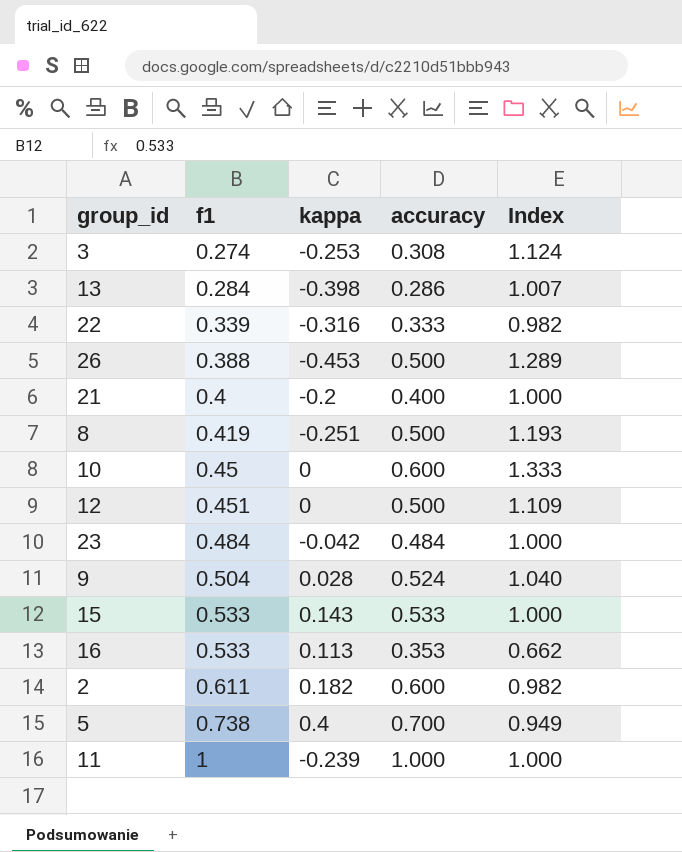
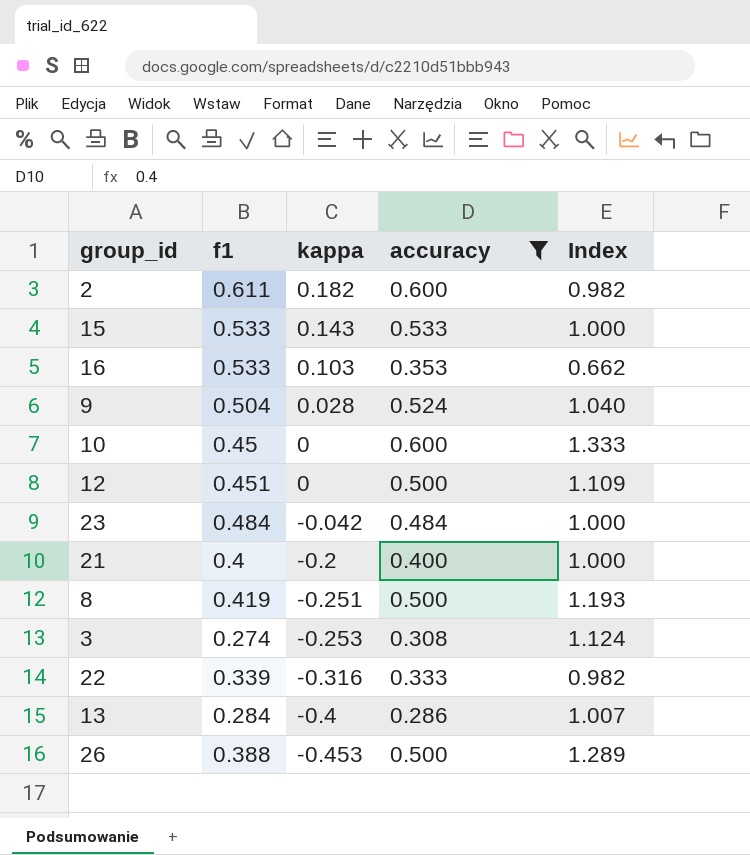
filter: none -> accuracy <= 0.600
row order: f1 ascending -> kappa descending
16 | kappa: 0.113 -> 0.103
13 | kappa: -0.398 -> -0.4

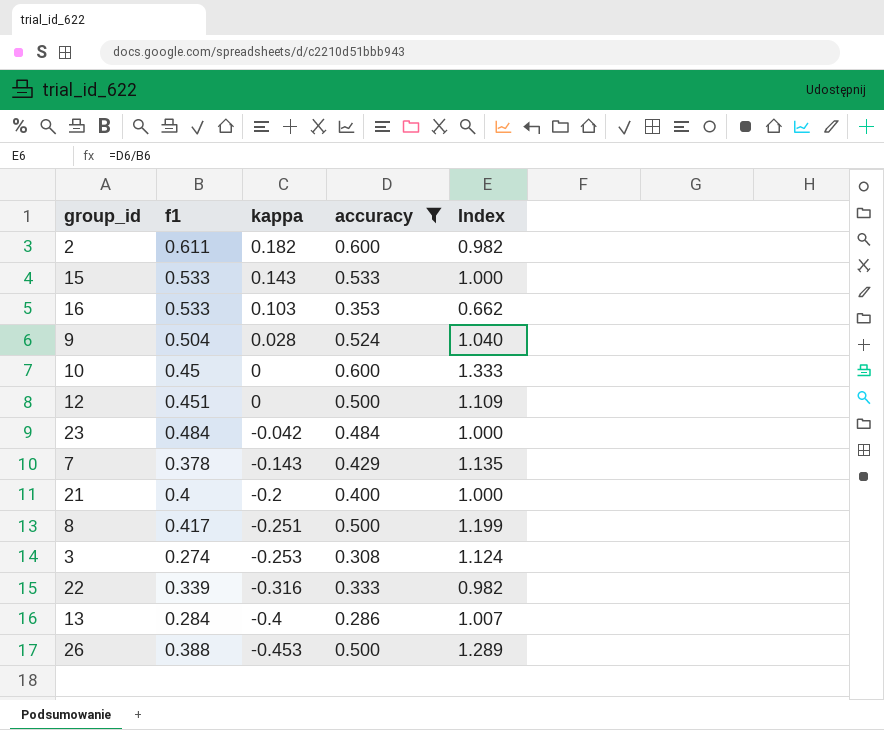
row 7: none -> 0.378 | -0.143 | 0.429 | 1.135
8 | f1: 0.419 -> 0.417
8 | Index: 1.193 -> 1.199

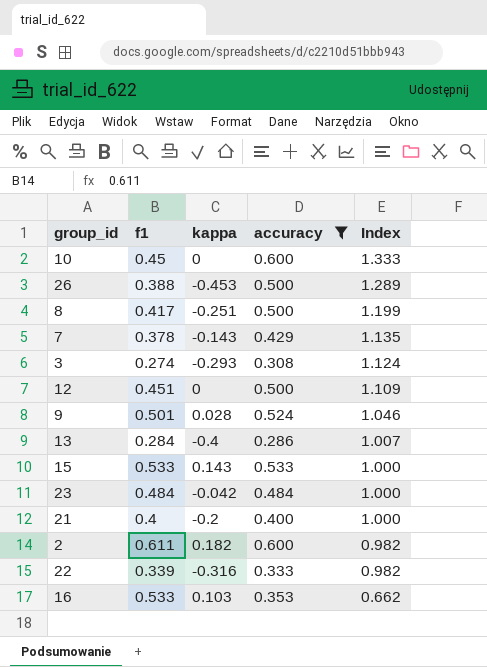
row order: kappa descending -> Index descending
3 | kappa: -0.253 -> -0.293
9 | f1: 0.504 -> 0.501
9 | Index: 1.040 -> 1.046

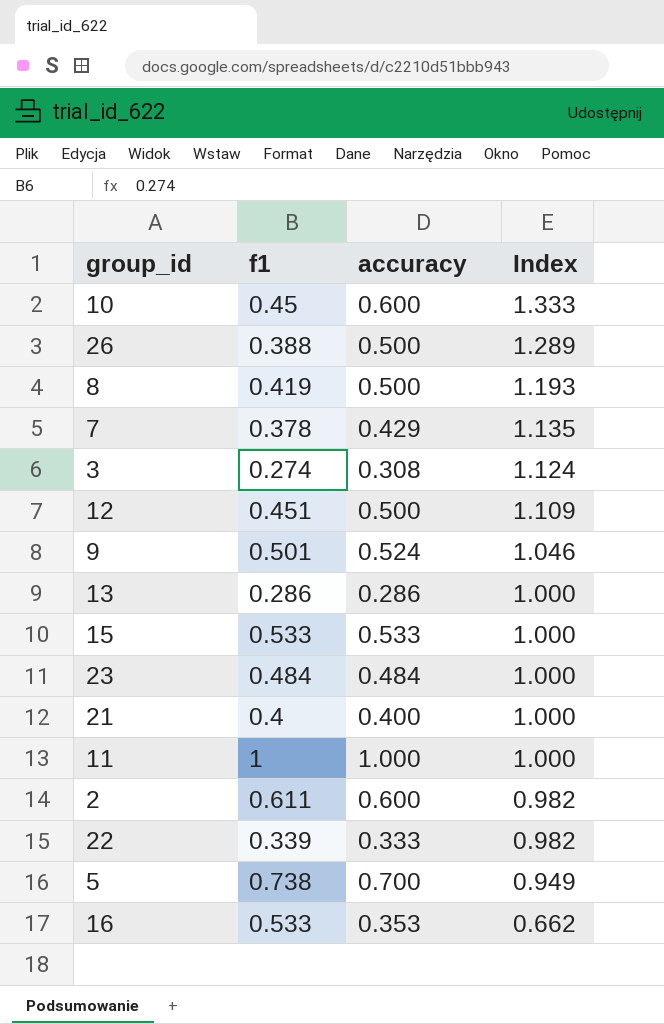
filter: accuracy <= 0.600 -> none
column kappa | position: 3 -> none
8 | f1: 0.417 -> 0.419
8 | Index: 1.199 -> 1.193
13 | f1: 0.284 -> 0.286
13 | Index: 1.007 -> 1.000

